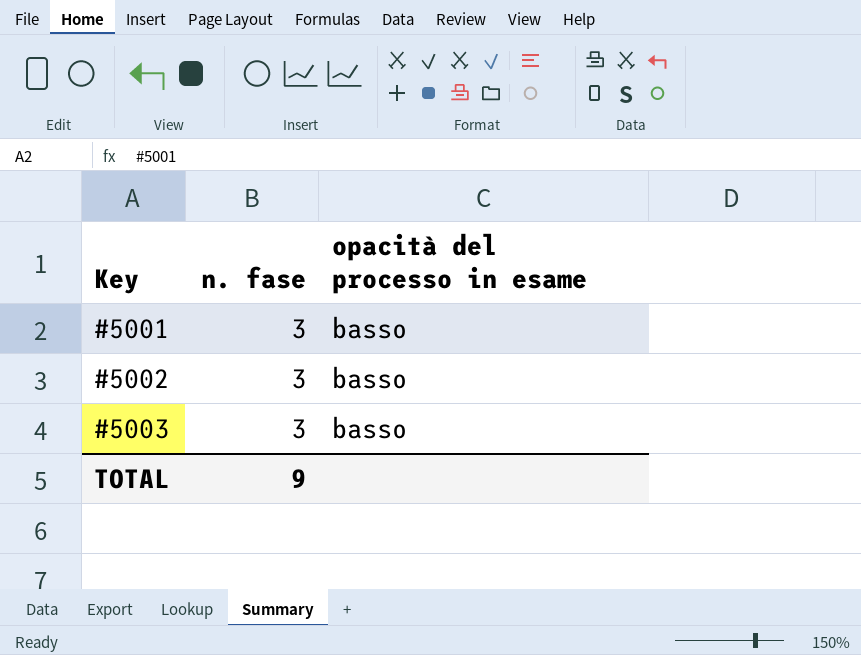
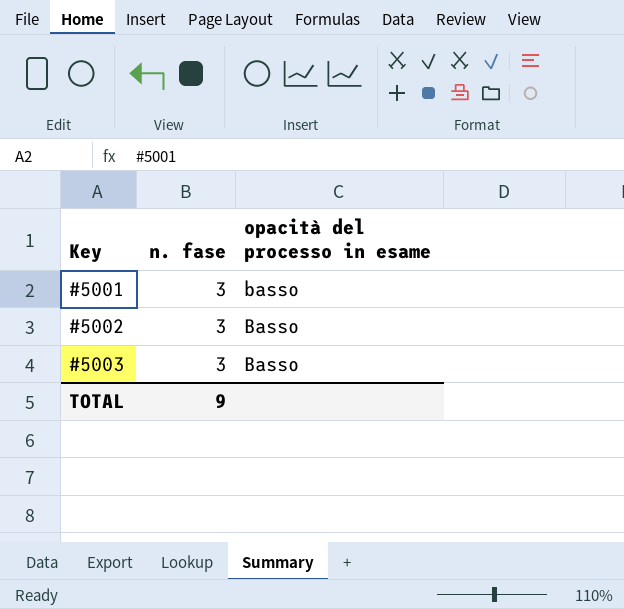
#5002 | opacità del processo in esame: basso -> Basso
#5003 | opacità del processo in esame: basso -> Basso

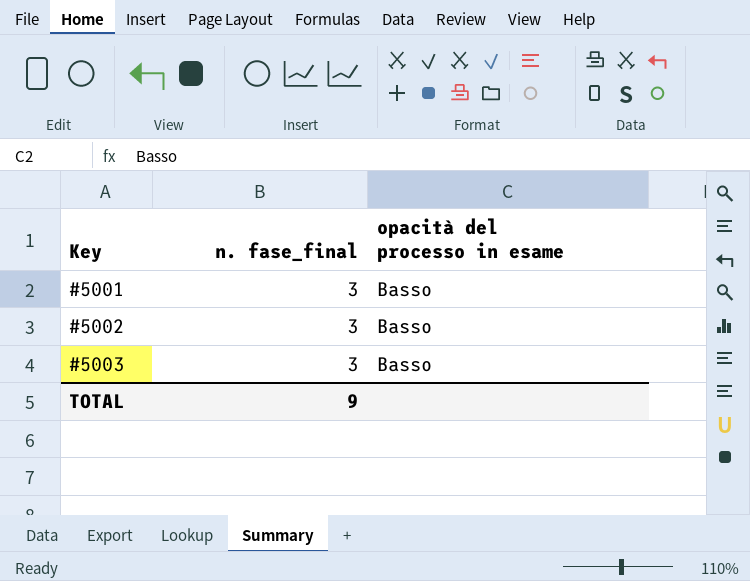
column name: n. fase -> n. fase_final
#5001 | opacità del processo in esame: basso -> Basso

